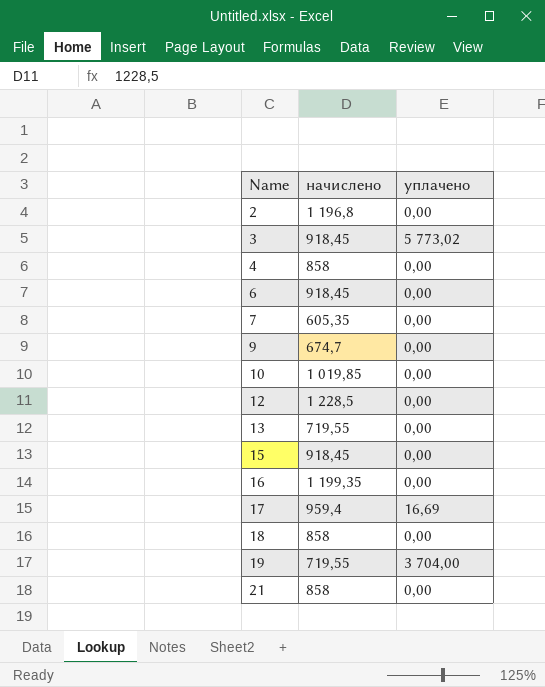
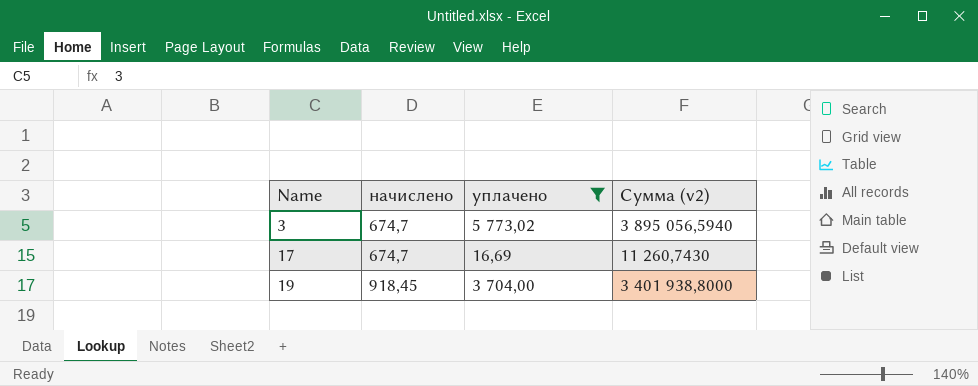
filter: none -> уплачено != 0,00
column Сумма (v2) | formula: none -> [начислено] * [уплачено]
3 | начислено: 918,45 -> 674,7
17 | начислено: 959,4 -> 674,7
19 | начислено: 719,55 -> 918,45

